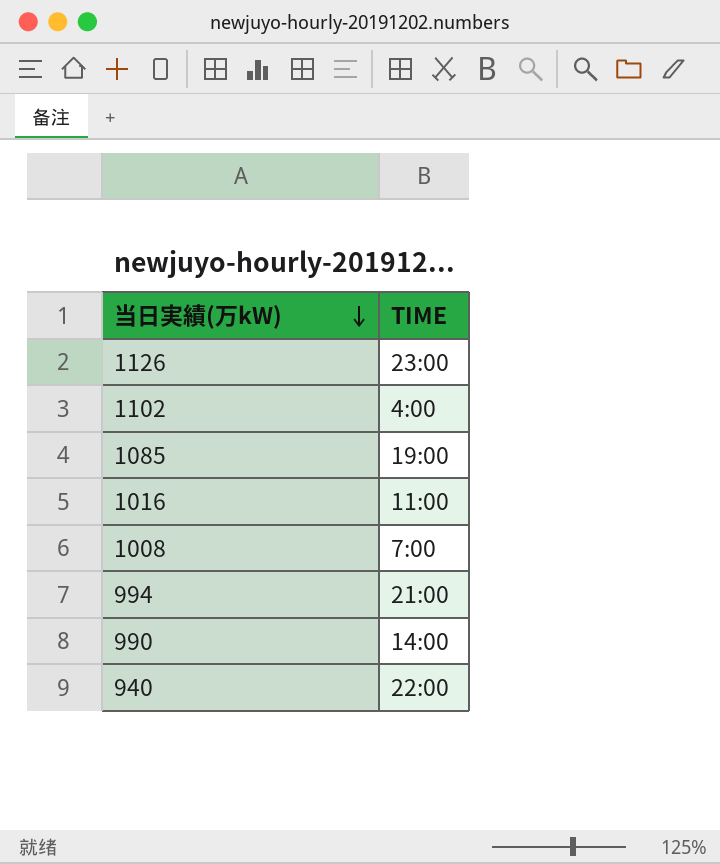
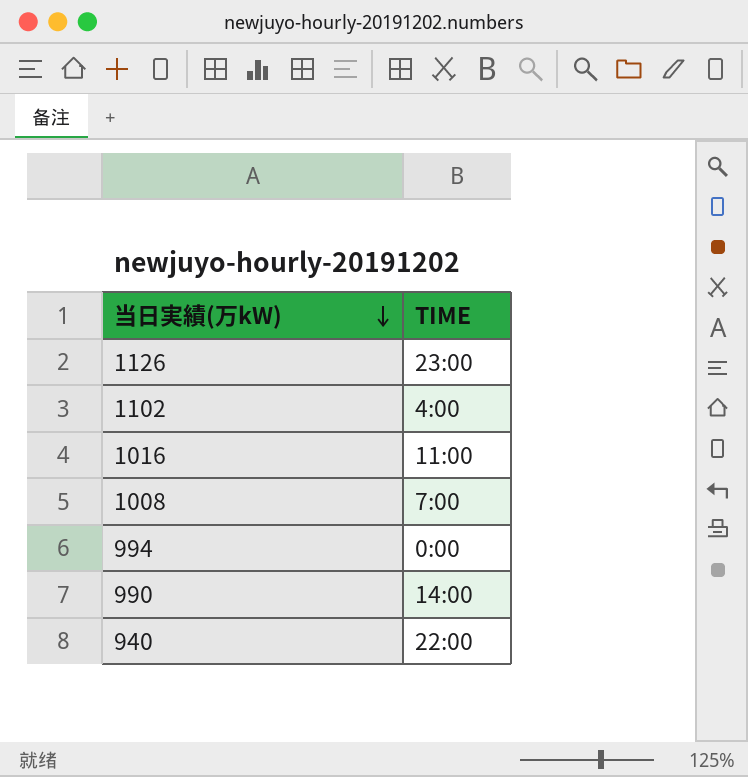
row 1085: 19:00 -> none
994 | TIME: 21:00 -> 0:00

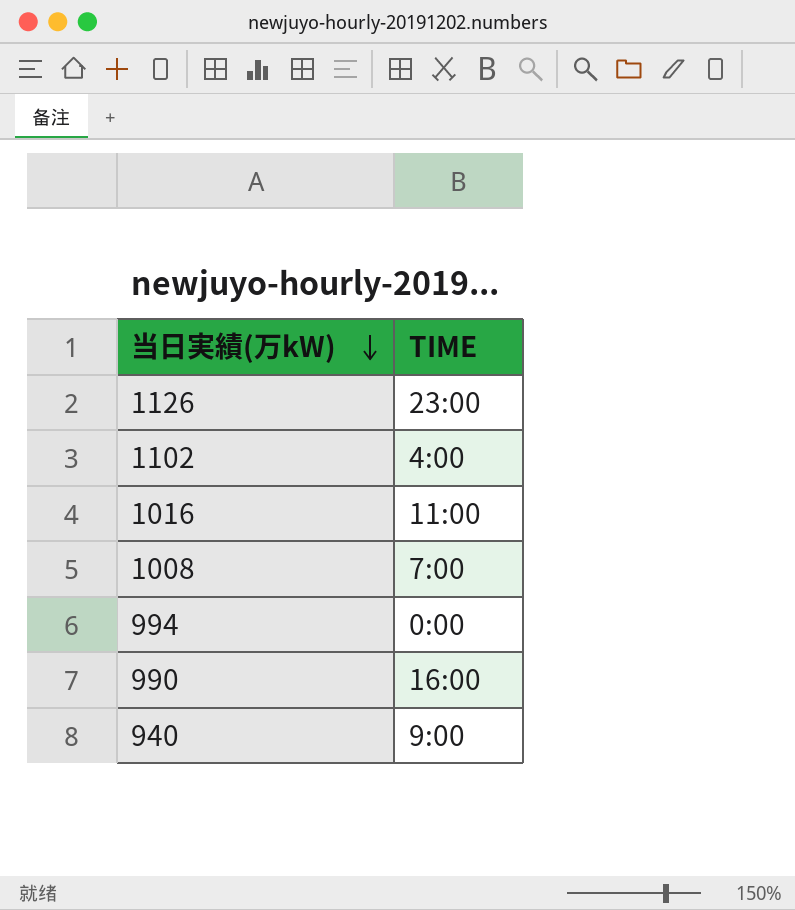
990 | TIME: 14:00 -> 16:00
940 | TIME: 22:00 -> 9:00

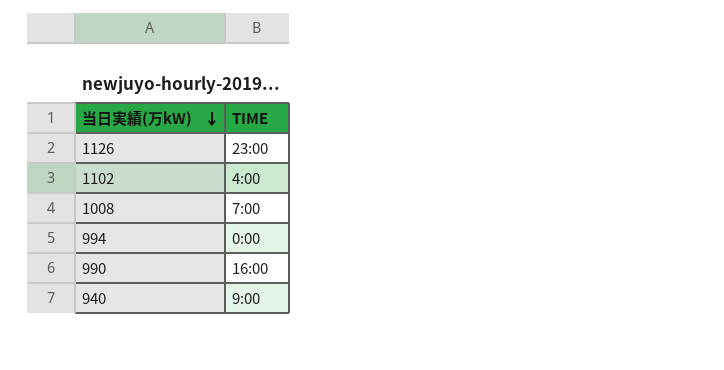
row 1016: 11:00 -> none

